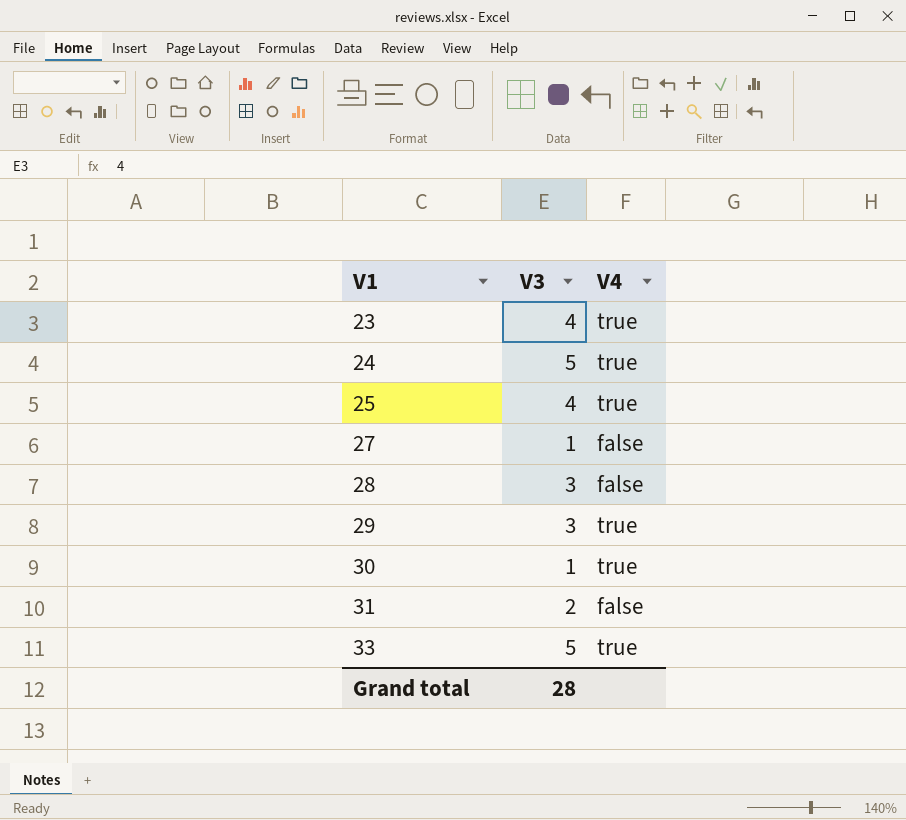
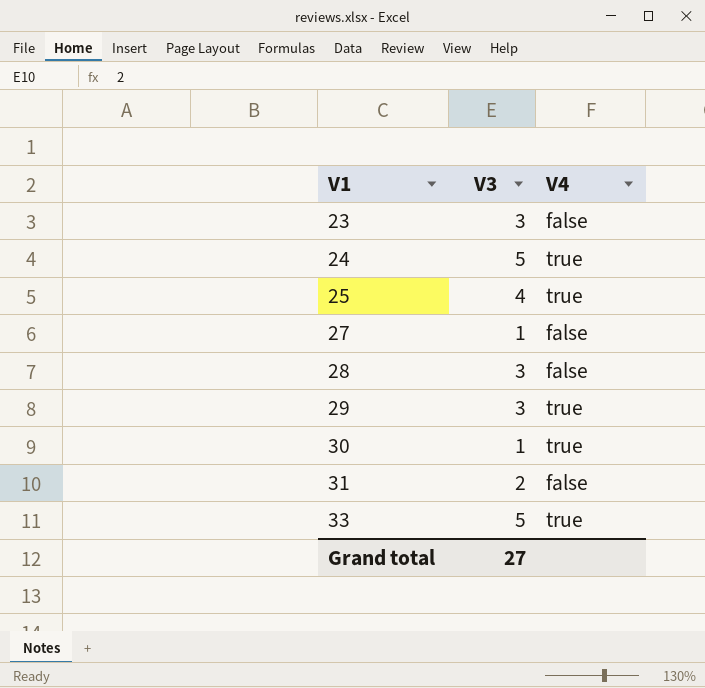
23 | V3: 4 -> 3
23 | V4: true -> false
Grand total | V3: 28 -> 27

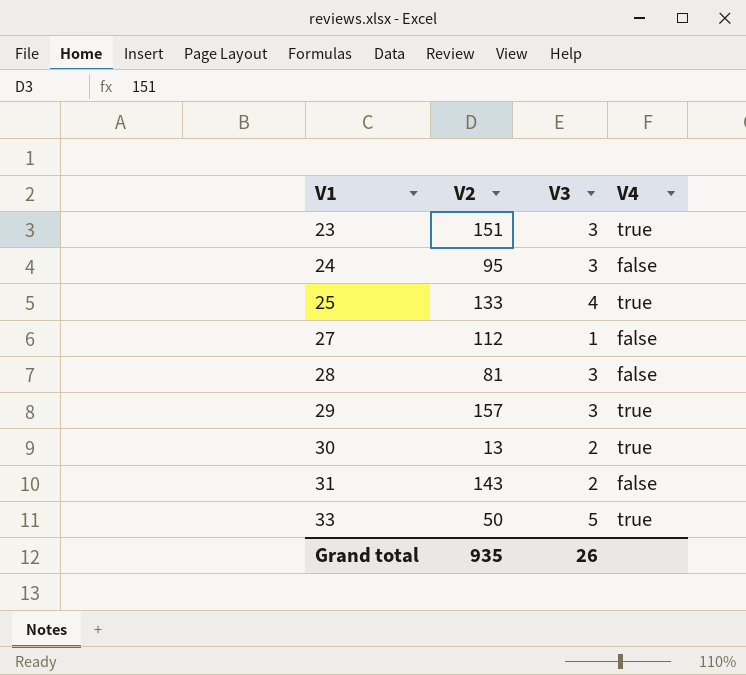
column V2 | position: none -> 2
23 | V4: false -> true
24 | V3: 5 -> 3
24 | V4: true -> false
30 | V3: 1 -> 2
Grand total | V3: 27 -> 26

